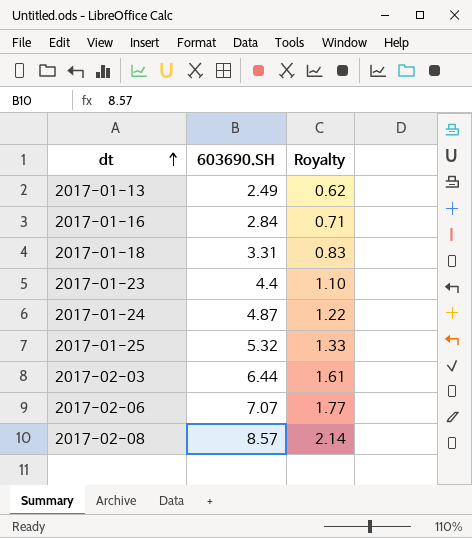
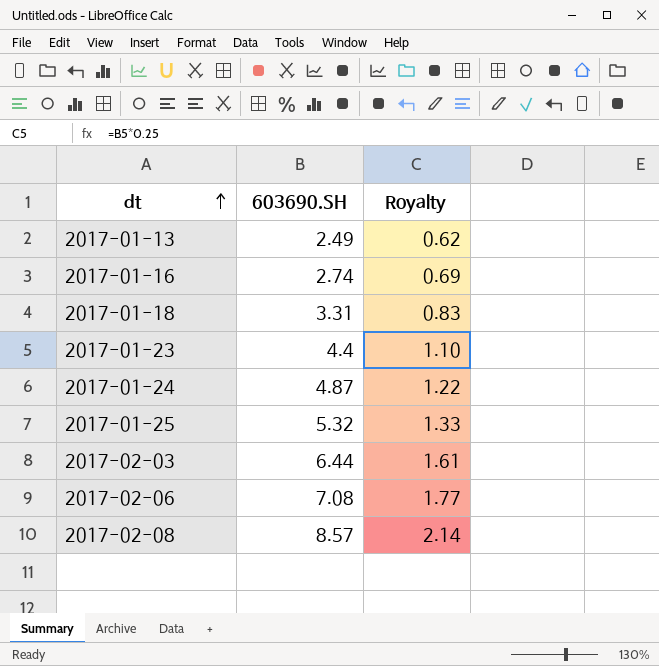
2017-01-16 | 603690.SH: 2.84 -> 2.74
2017-01-16 | Royalty: 0.71 -> 0.69
2017-02-06 | 603690.SH: 7.07 -> 7.08

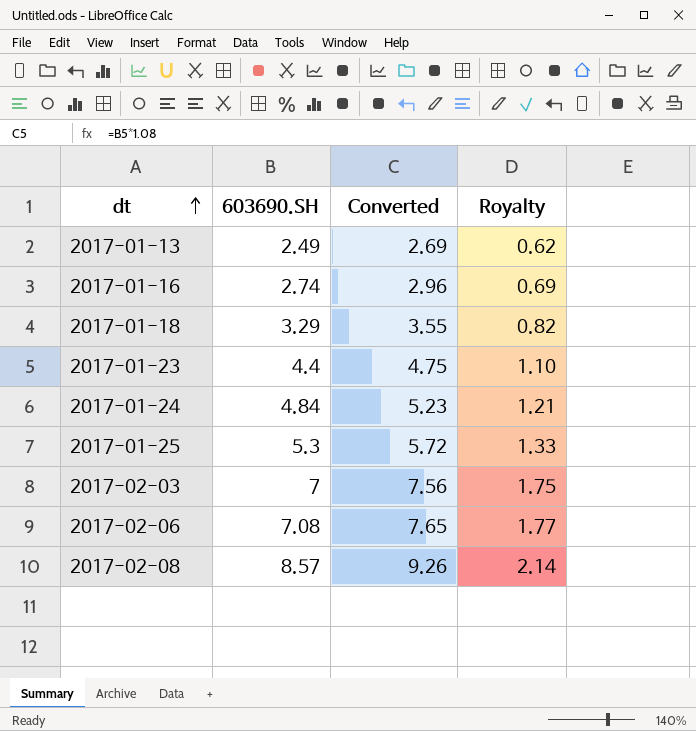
column Converted | formula: none -> [603690.SH] * 1.08
2017-01-18 | 603690.SH: 3.31 -> 3.29
2017-01-18 | Royalty: 0.83 -> 0.82
2017-01-24 | 603690.SH: 4.87 -> 4.84
2017-01-24 | Royalty: 1.22 -> 1.21
2017-01-25 | 603690.SH: 5.32 -> 5.3
2017-02-03 | 603690.SH: 6.44 -> 7
2017-02-03 | Royalty: 1.61 -> 1.75

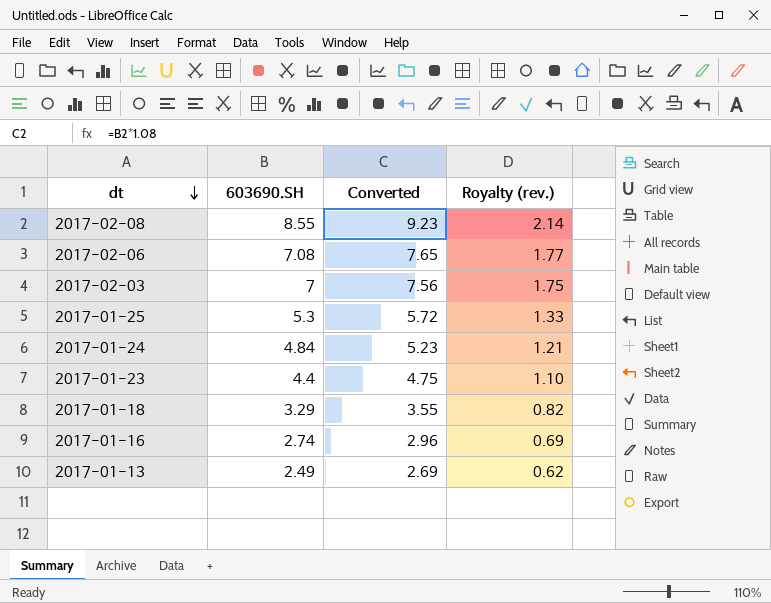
row order: dt ascending -> dt descending
column name: Royalty -> Royalty (rev.)
2017-02-08 | 603690.SH: 8.57 -> 8.55
2017-02-08 | Converted: 9.26 -> 9.23

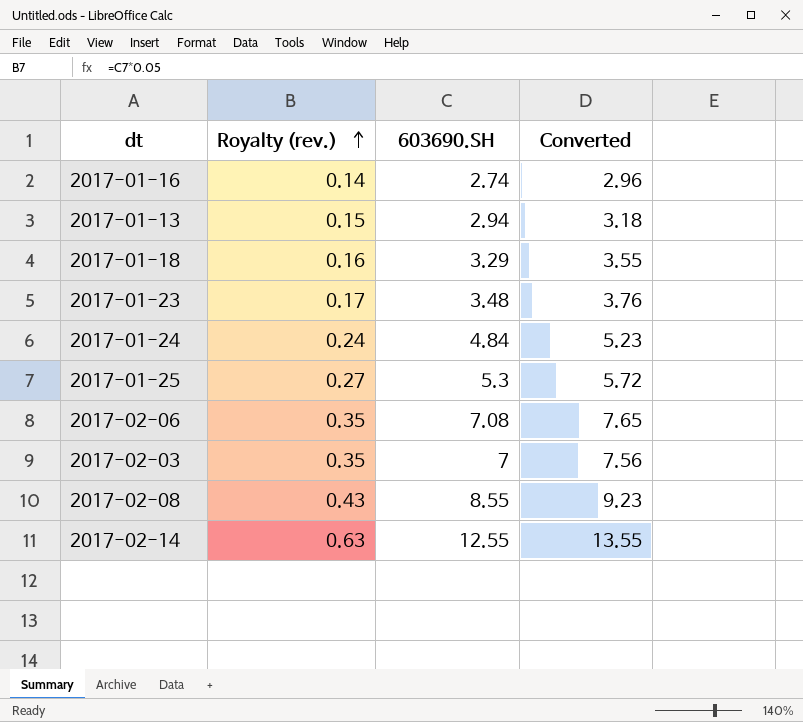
row order: dt descending -> Royalty (rev.) ascending
column Royalty (rev.) | formula: [603690.SH] * 0.25 -> [603690.SH] * 0.05
column Royalty (rev.) | position: 4 -> 2
2017-01-13 | 603690.SH: 2.49 -> 2.94
2017-01-13 | Converted: 2.69 -> 3.18
2017-01-23 | 603690.SH: 4.4 -> 3.48
2017-01-23 | Converted: 4.75 -> 3.76
row 2017-02-14: none -> 0.63 | 12.55 | 13.55

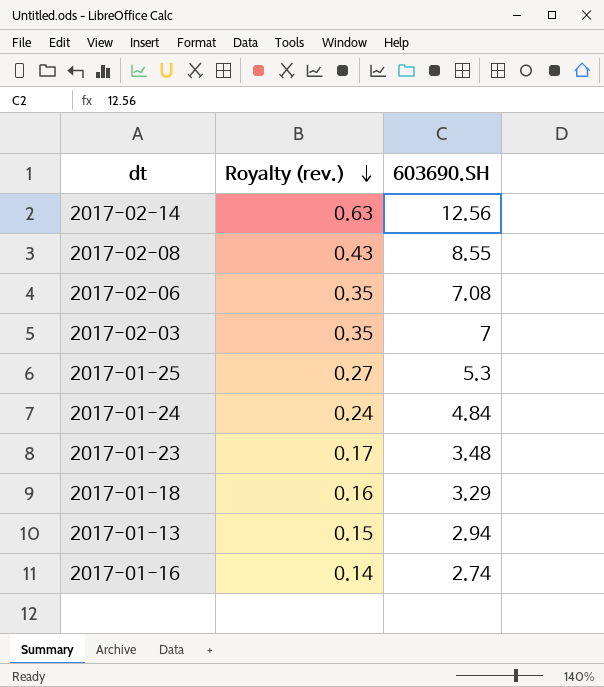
row order: Royalty (rev.) ascending -> Royalty (rev.) descending
column Converted | formula: [603690.SH] * 1.08 -> none
2017-02-14 | 603690.SH: 12.55 -> 12.56

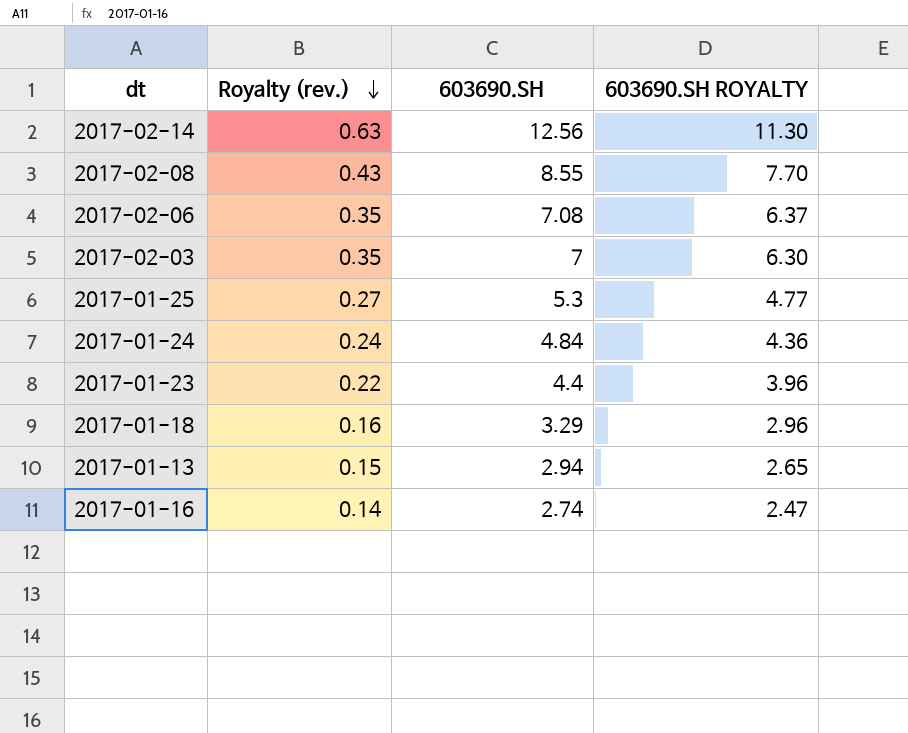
column 603690.SH ROYALTY | formula: none -> [603690.SH] * 0.9
2017-01-23 | Royalty (rev.): 0.17 -> 0.22
2017-01-23 | 603690.SH: 3.48 -> 4.4

